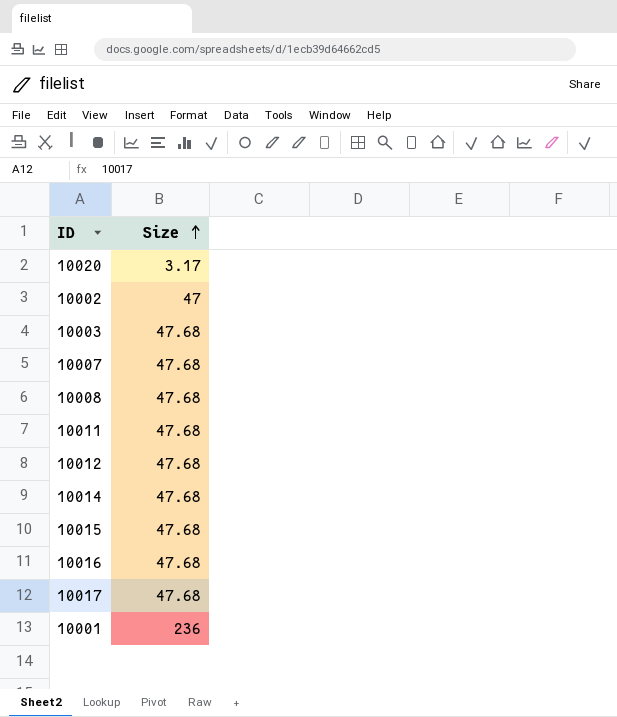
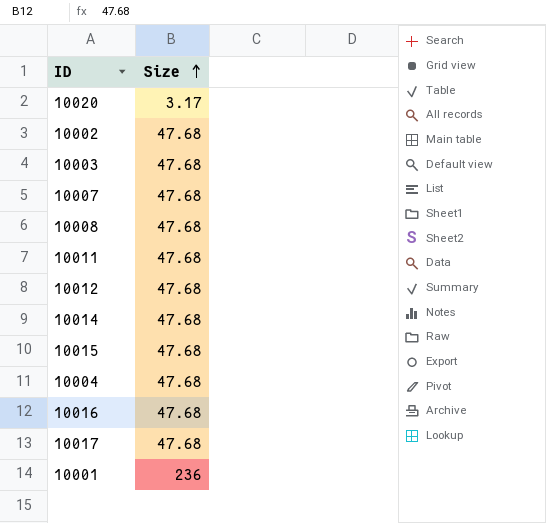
10002 | Size: 47 -> 47.68
row 10004: none -> 47.68

